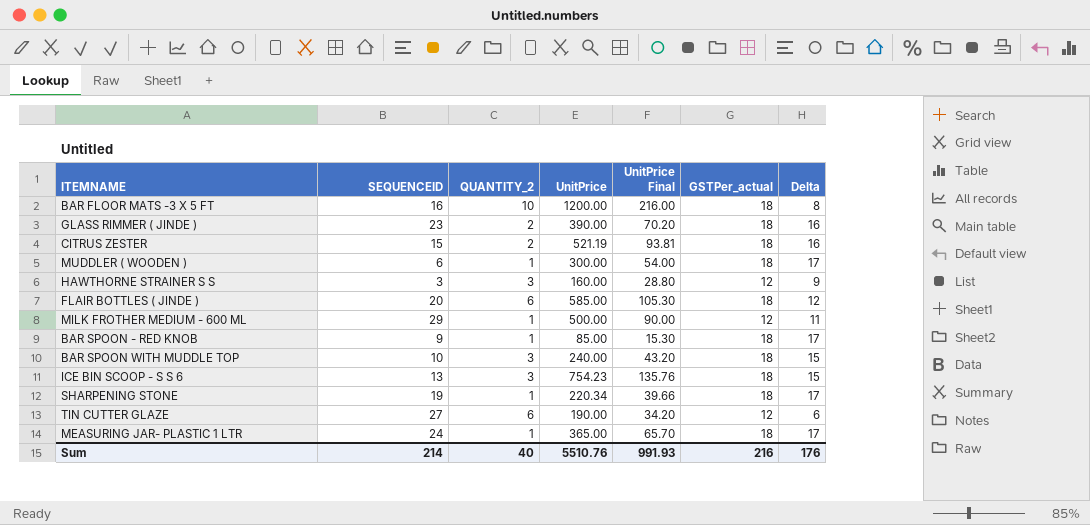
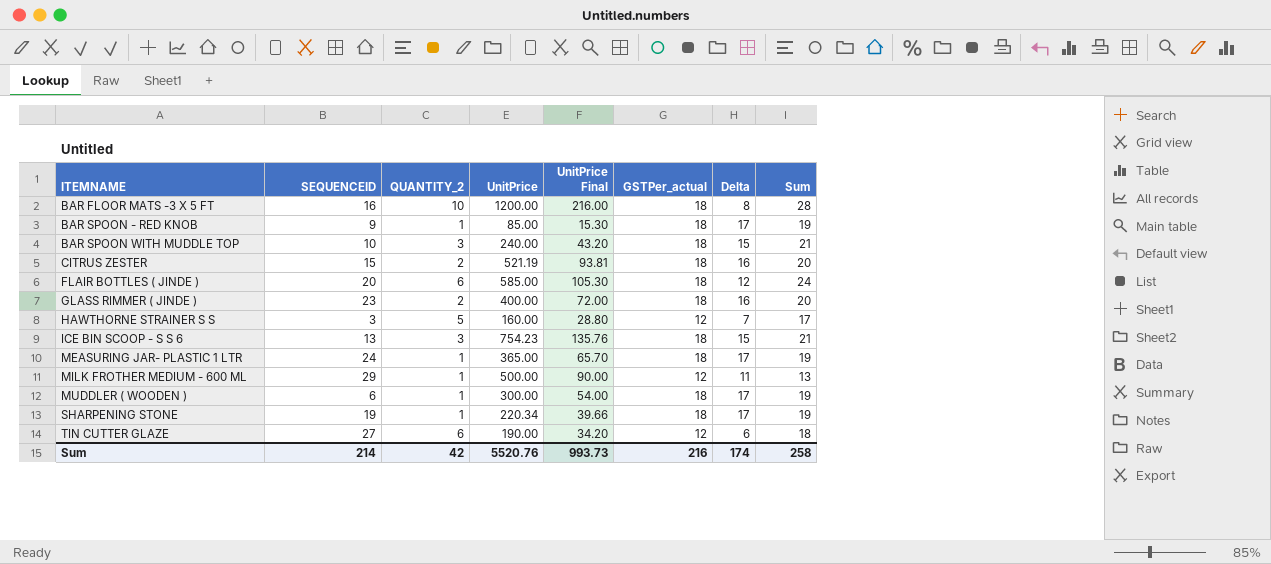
row order: none -> ITEMNAME ascending
column Sum | formula: none -> [QUANTITY_2] + [GSTPer_actual]
GLASS RIMMER ( JINDE ) | UnitPrice: 390.00 -> 400.00
GLASS RIMMER ( JINDE ) | UnitPrice Final: 70.20 -> 72.00
HAWTHORNE STRAINER S S | QUANTITY_2: 3 -> 5
HAWTHORNE STRAINER S S | Delta: 9 -> 7
Sum | QUANTITY_2: 40 -> 42
Sum | UnitPrice: 5510.76 -> 5520.76
Sum | UnitPrice Final: 991.93 -> 993.73
Sum | Delta: 176 -> 174

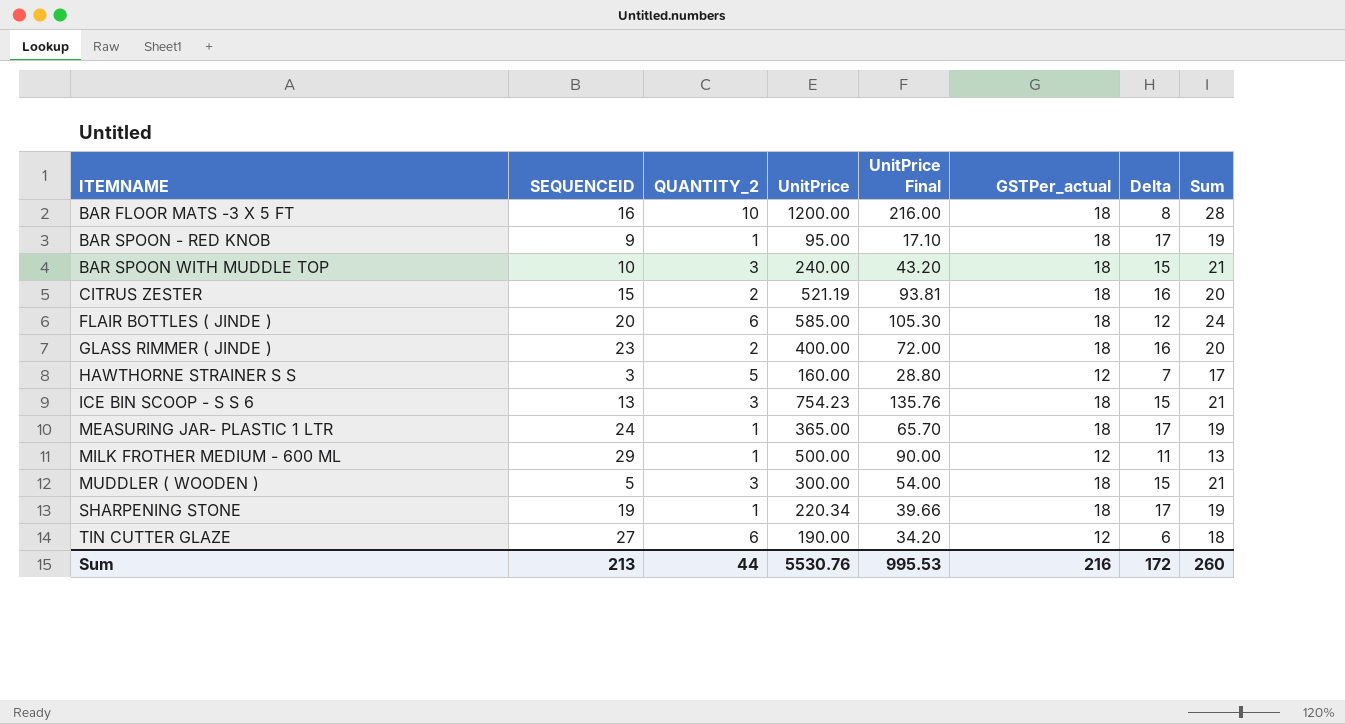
BAR SPOON - RED KNOB | UnitPrice: 85.00 -> 95.00
BAR SPOON - RED KNOB | UnitPrice Final: 15.30 -> 17.10
MUDDLER ( WOODEN ) | SEQUENCEID: 6 -> 5
MUDDLER ( WOODEN ) | QUANTITY_2: 1 -> 3
MUDDLER ( WOODEN ) | Delta: 17 -> 15
MUDDLER ( WOODEN ) | Sum: 19 -> 21
Sum | SEQUENCEID: 214 -> 213
Sum | QUANTITY_2: 42 -> 44
Sum | UnitPrice: 5520.76 -> 5530.76
Sum | UnitPrice Final: 993.73 -> 995.53
Sum | Delta: 174 -> 172
Sum | Sum: 258 -> 260

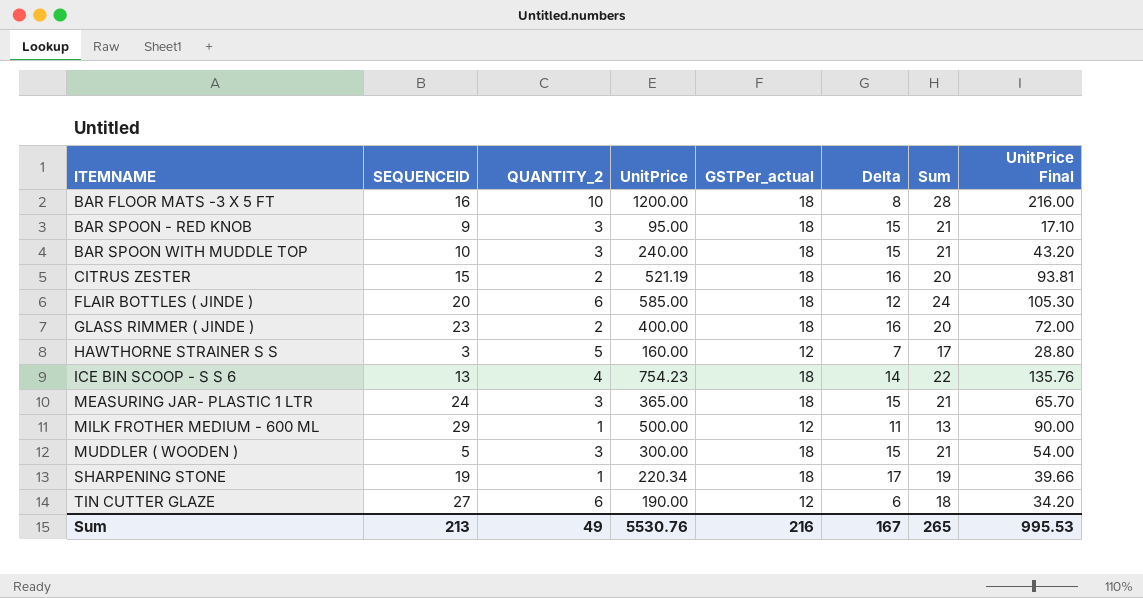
column UnitPrice Final | position: 5 -> 8
BAR SPOON - RED KNOB | QUANTITY_2: 1 -> 3
BAR SPOON - RED KNOB | Delta: 17 -> 15
BAR SPOON - RED KNOB | Sum: 19 -> 21
ICE BIN SCOOP - S S 6 | QUANTITY_2: 3 -> 4
ICE BIN SCOOP - S S 6 | Delta: 15 -> 14
ICE BIN SCOOP - S S 6 | Sum: 21 -> 22
MEASURING JAR- PLASTIC 1 LTR | QUANTITY_2: 1 -> 3
MEASURING JAR- PLASTIC 1 LTR | Delta: 17 -> 15
MEASURING JAR- PLASTIC 1 LTR | Sum: 19 -> 21
Sum | QUANTITY_2: 44 -> 49
Sum | Delta: 172 -> 167
Sum | Sum: 260 -> 265

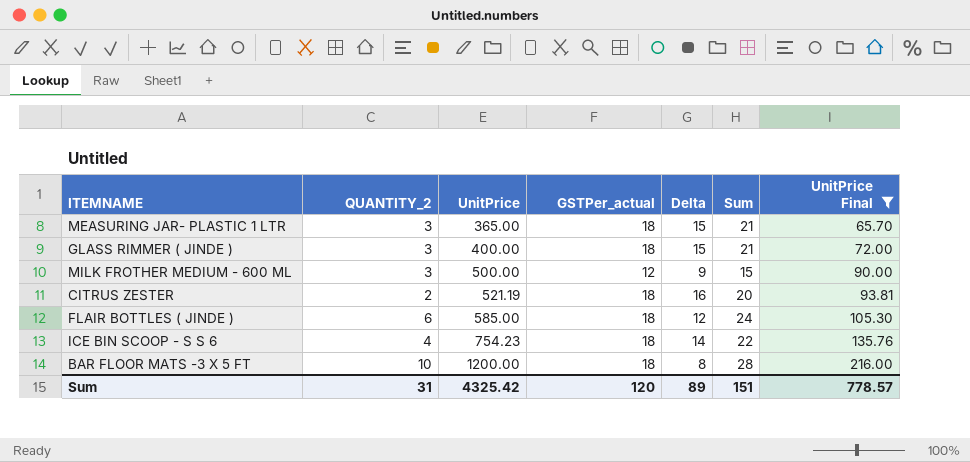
filter: none -> UnitPrice Final >= 65.70
row order: ITEMNAME ascending -> UnitPrice ascending
column SEQUENCEID | position: 2 -> none
GLASS RIMMER ( JINDE ) | QUANTITY_2: 2 -> 3
GLASS RIMMER ( JINDE ) | Delta: 16 -> 15
GLASS RIMMER ( JINDE ) | Sum: 20 -> 21
MILK FROTHER MEDIUM - 600 ML | QUANTITY_2: 1 -> 3
MILK FROTHER MEDIUM - 600 ML | Delta: 11 -> 9
MILK FROTHER MEDIUM - 600 ML | Sum: 13 -> 15
Sum | QUANTITY_2: 49 -> 31
Sum | UnitPrice: 5530.76 -> 4325.42
Sum | GSTPer_actual: 216 -> 120
Sum | Delta: 167 -> 89
Sum | Sum: 265 -> 151
Sum | UnitPrice Final: 995.53 -> 778.57

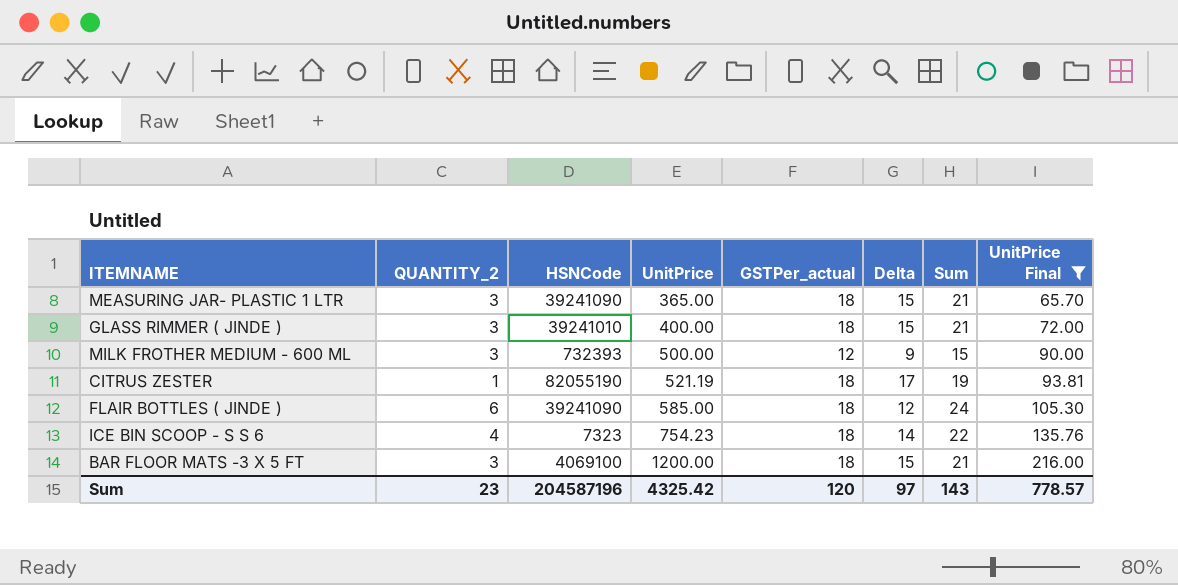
column HSNCode | position: none -> 3
CITRUS ZESTER | QUANTITY_2: 2 -> 1
CITRUS ZESTER | Delta: 16 -> 17
CITRUS ZESTER | Sum: 20 -> 19
BAR FLOOR MATS -3 X 5 FT | QUANTITY_2: 10 -> 3
BAR FLOOR MATS -3 X 5 FT | Delta: 8 -> 15
BAR FLOOR MATS -3 X 5 FT | Sum: 28 -> 21
Sum | QUANTITY_2: 31 -> 23
Sum | Delta: 89 -> 97
Sum | Sum: 151 -> 143

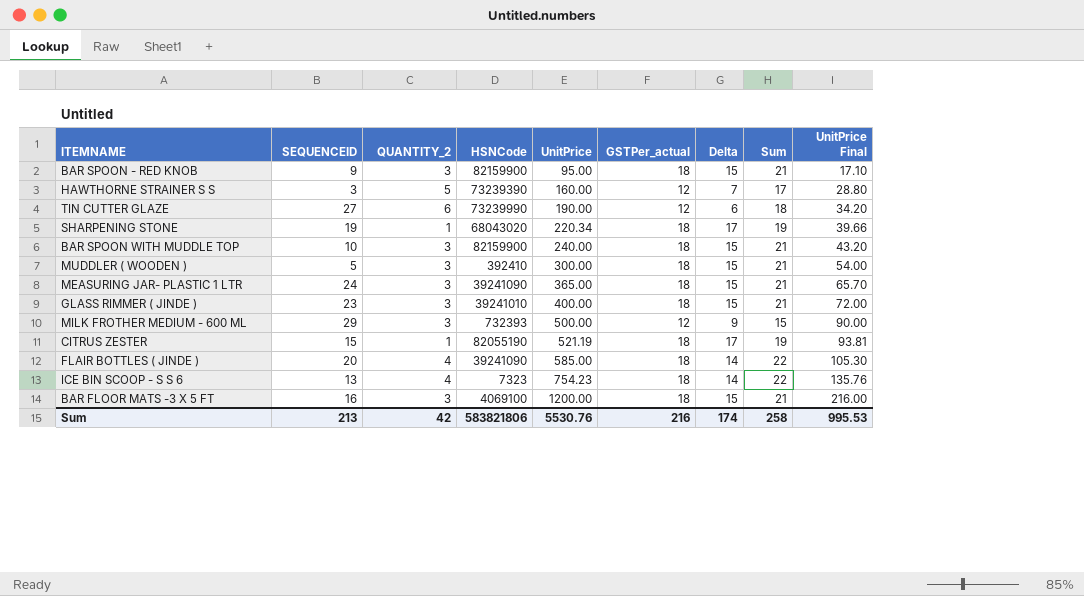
filter: UnitPrice Final >= 65.70 -> none
column SEQUENCEID | position: none -> 2
FLAIR BOTTLES ( JINDE ) | QUANTITY_2: 6 -> 4
FLAIR BOTTLES ( JINDE ) | Delta: 12 -> 14
FLAIR BOTTLES ( JINDE ) | Sum: 24 -> 22
Sum | QUANTITY_2: 23 -> 42
Sum | HSNCode: 204587196 -> 583821806
Sum | UnitPrice: 4325.42 -> 5530.76
Sum | GSTPer_actual: 120 -> 216
Sum | Delta: 97 -> 174
Sum | Sum: 143 -> 258
Sum | UnitPrice Final: 778.57 -> 995.53

